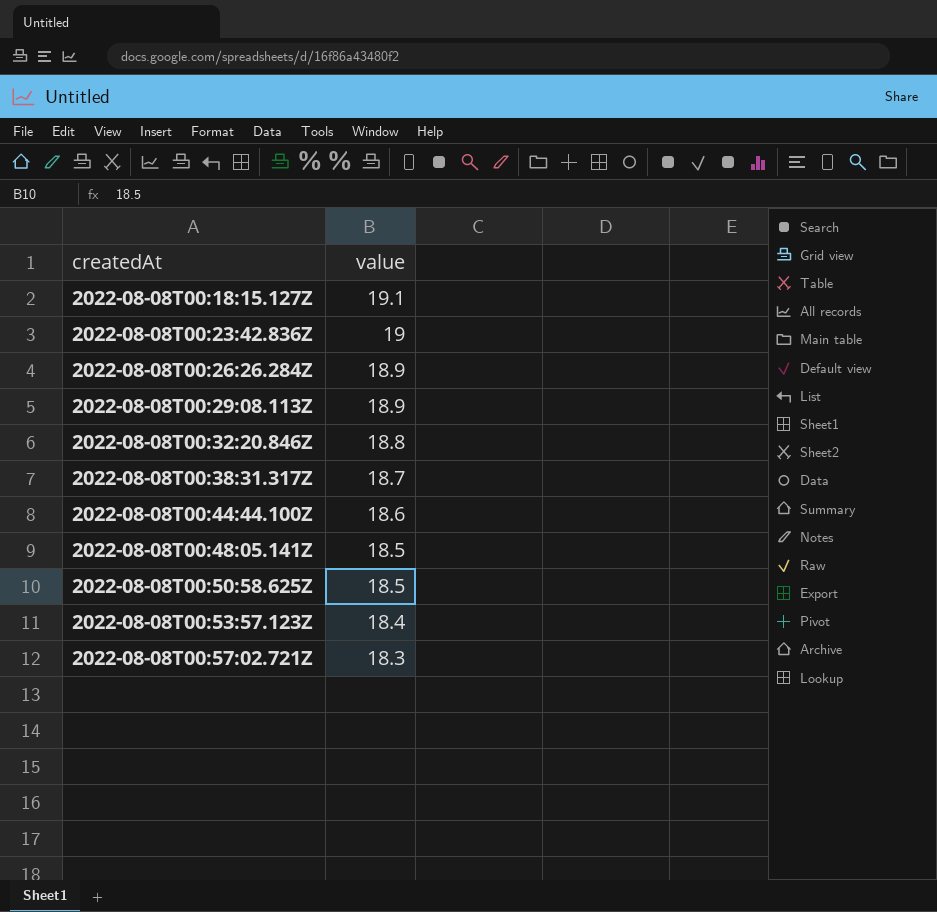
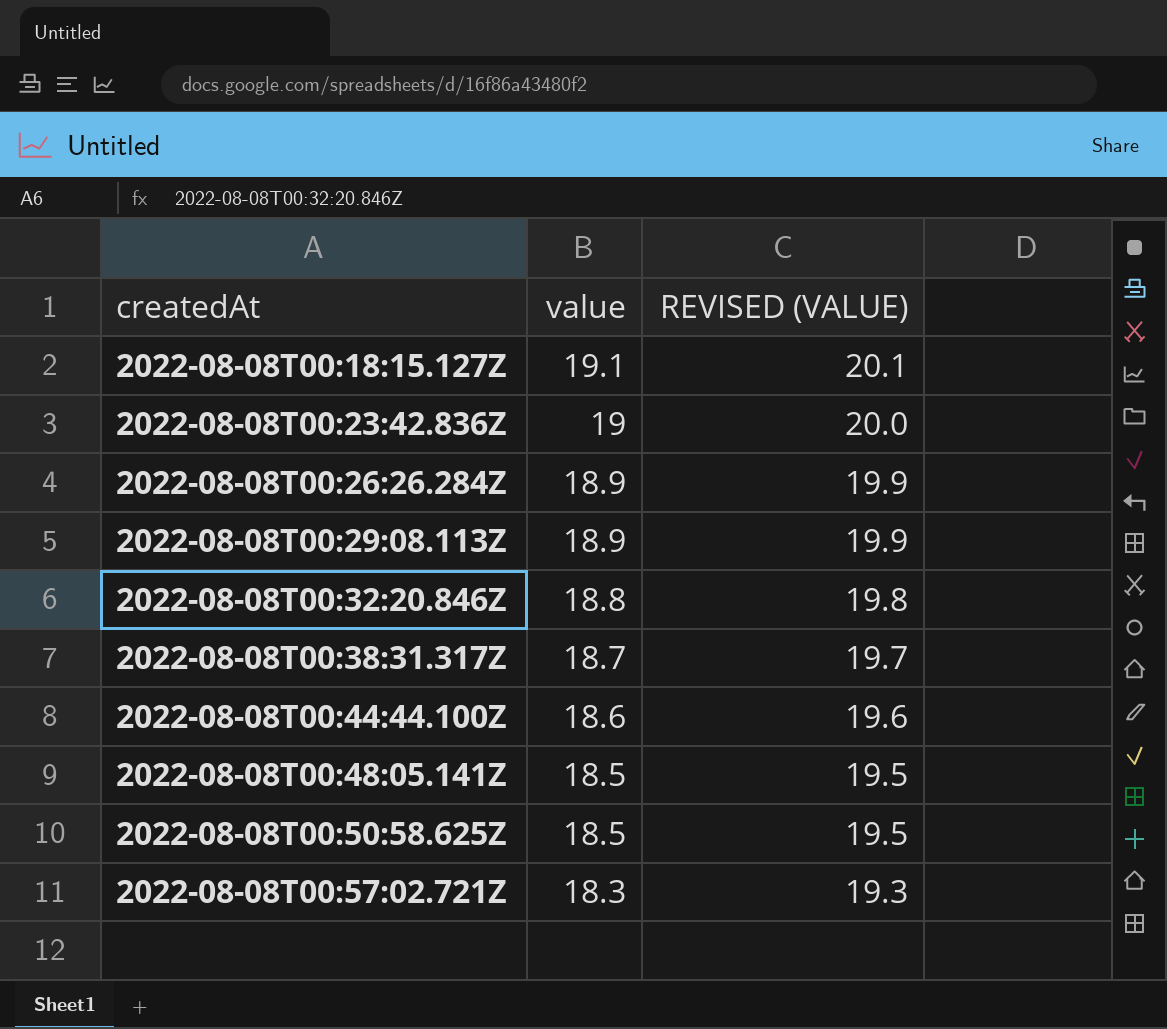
column REVISED (VALUE) | formula: none -> [value] + 1
row 2022-08-08T00:53:57.123Z: 18.4 -> none

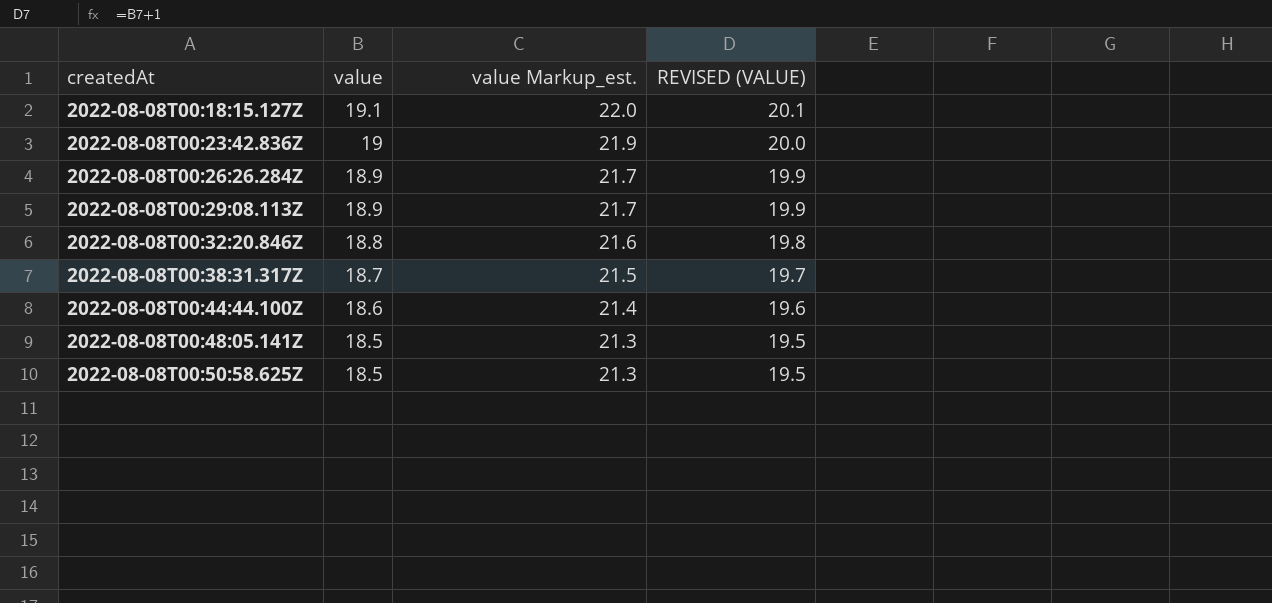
column value Markup_est. | formula: none -> [value] * 1.15
row 2022-08-08T00:57:02.721Z: 18.3 | 19.3 -> none

